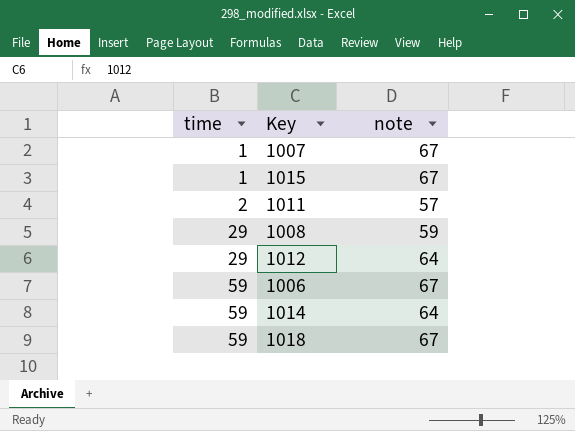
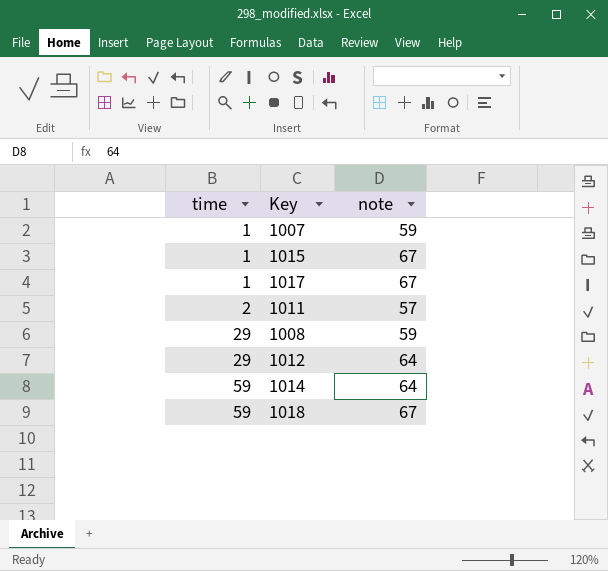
row 1006: 59 | 67 -> none
1007 | note: 67 -> 59
row 1017: none -> 1 | 67

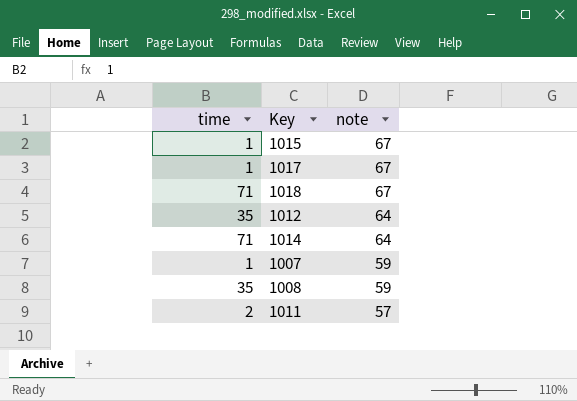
row order: time ascending -> note descending
1018 | time: 59 -> 71
1012 | time: 29 -> 35
1014 | time: 59 -> 71
1008 | time: 29 -> 35

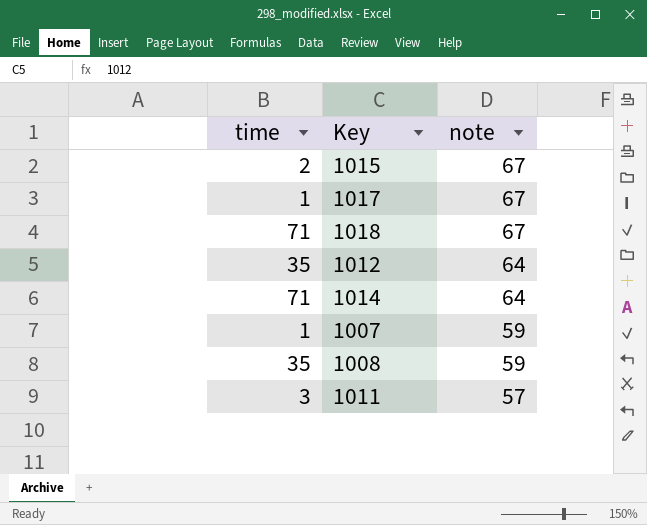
1015 | time: 1 -> 2
1011 | time: 2 -> 3

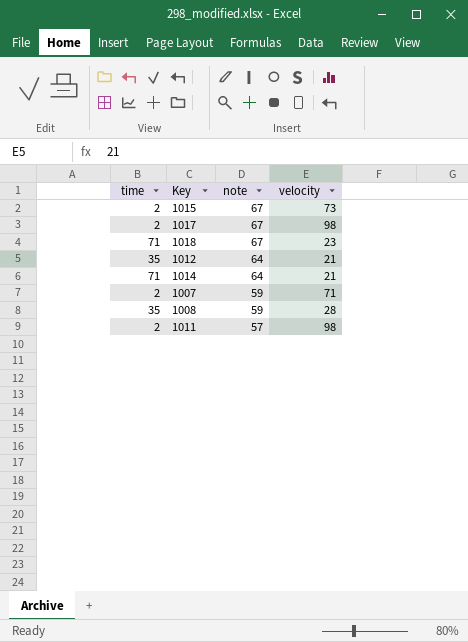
column velocity | position: none -> 4
1017 | time: 1 -> 2
1007 | time: 1 -> 2
1011 | time: 3 -> 2

